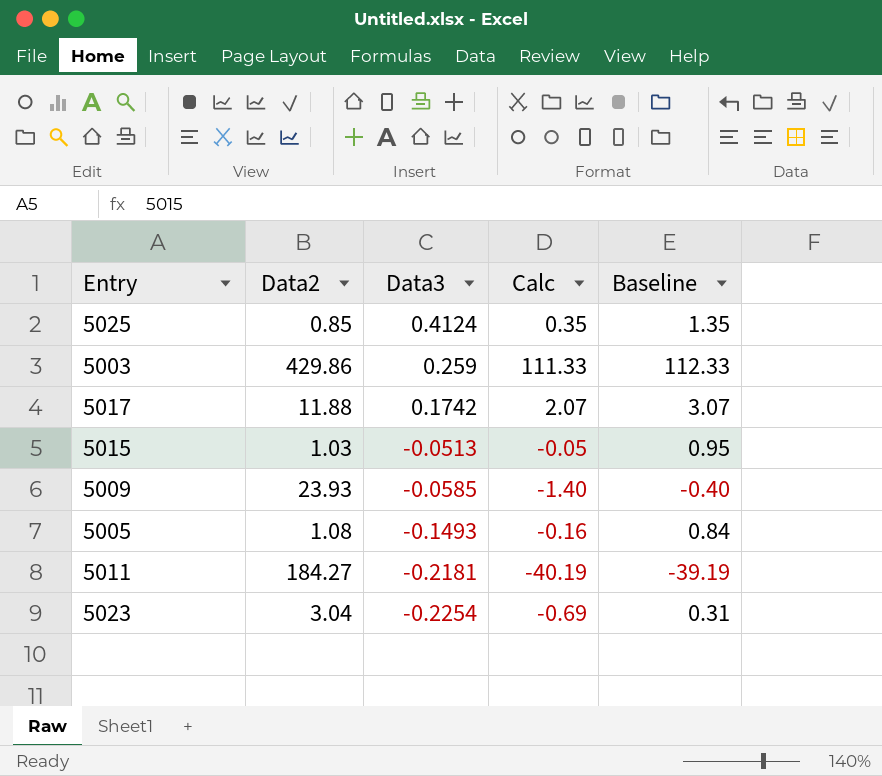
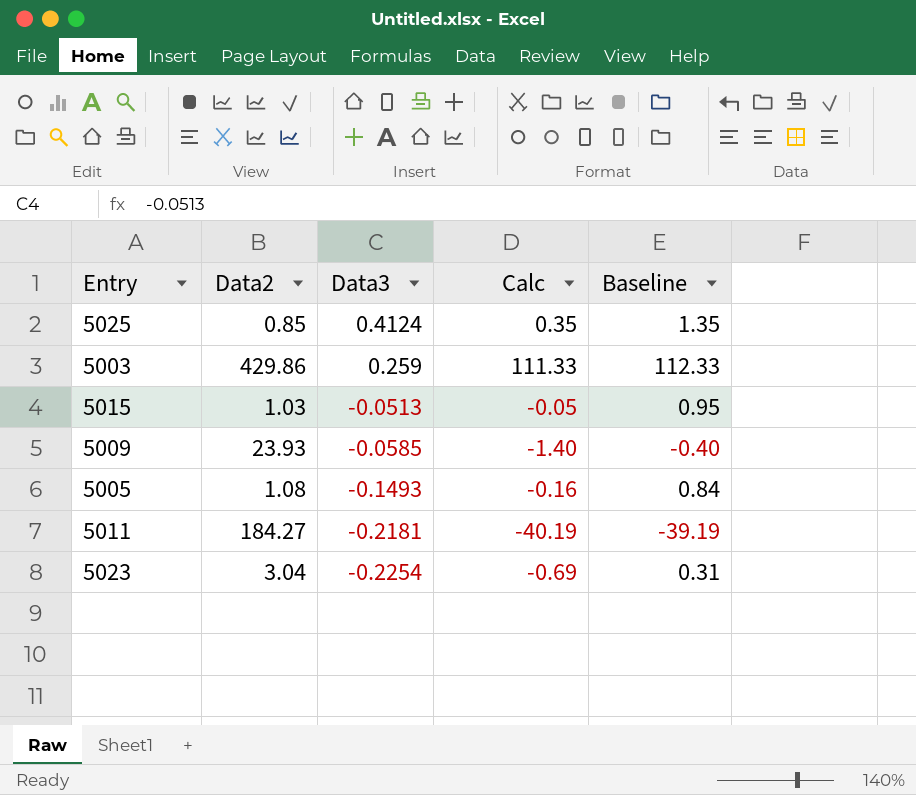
row 5017: 11.88 | 0.1742 | 2.07 | 3.07 -> none

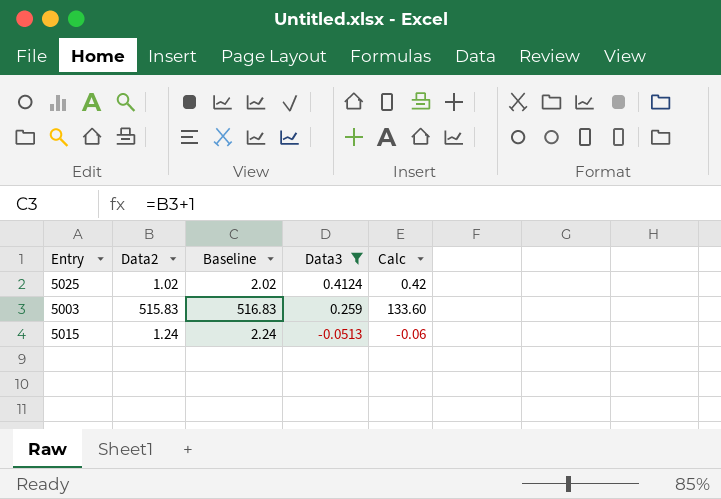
filter: none -> Data3 >= -0.0513
column Baseline | formula: [Calc] + 1 -> [Data2] + 1
column Baseline | position: 5 -> 3
5025 | Data2: 0.85 -> 1.02
5025 | Calc: 0.35 -> 0.42
5003 | Data2: 429.86 -> 515.83
5003 | Calc: 111.33 -> 133.60
5015 | Data2: 1.03 -> 1.24
5015 | Calc: -0.05 -> -0.06

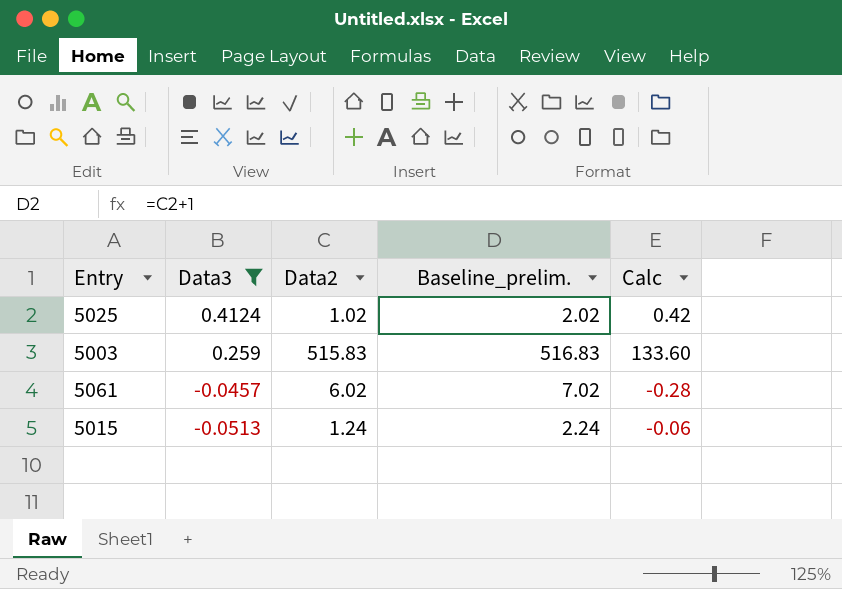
column Data3 | position: 4 -> 2
column name: Baseline -> Baseline_prelim.
row 5061: none -> -0.0457 | 6.02 | 7.02 | -0.28

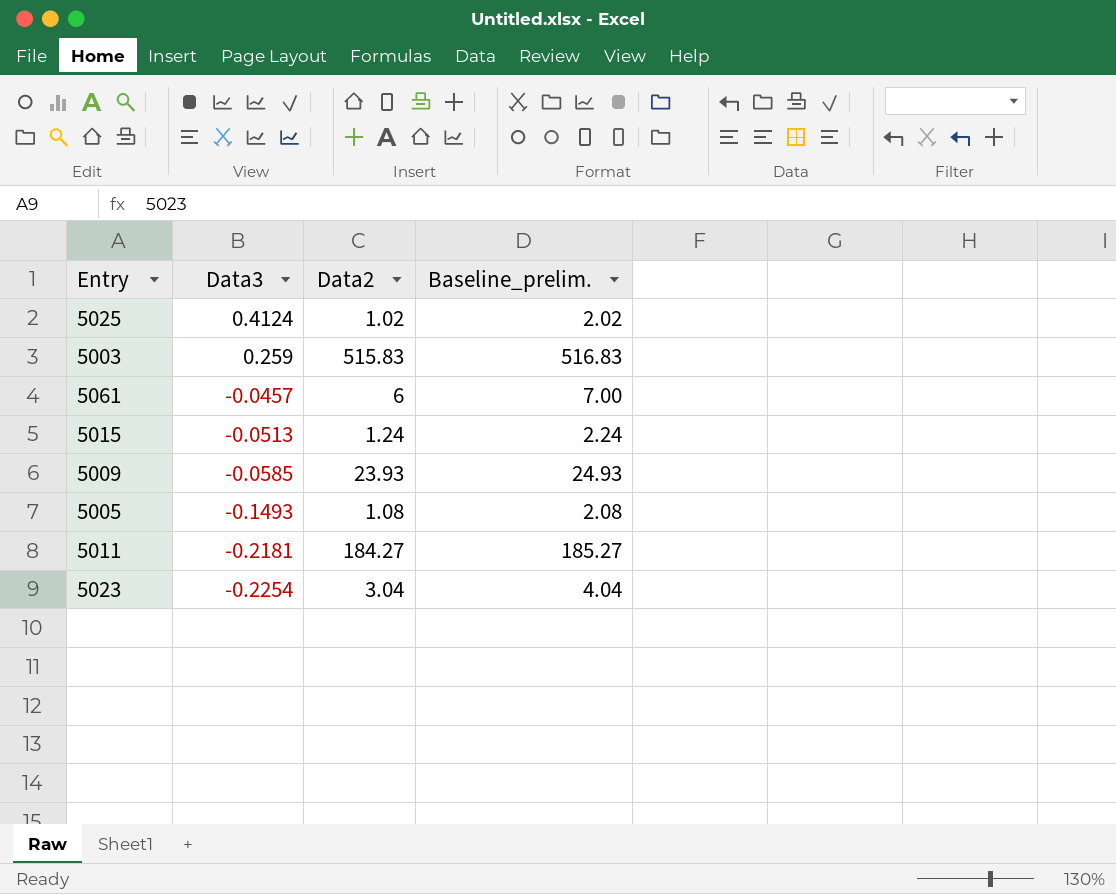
filter: Data3 >= -0.0513 -> none
column Calc | formula: [Data3] * [Data2] -> none
5061 | Data2: 6.02 -> 6
5061 | Baseline_prelim.: 7.02 -> 7.00

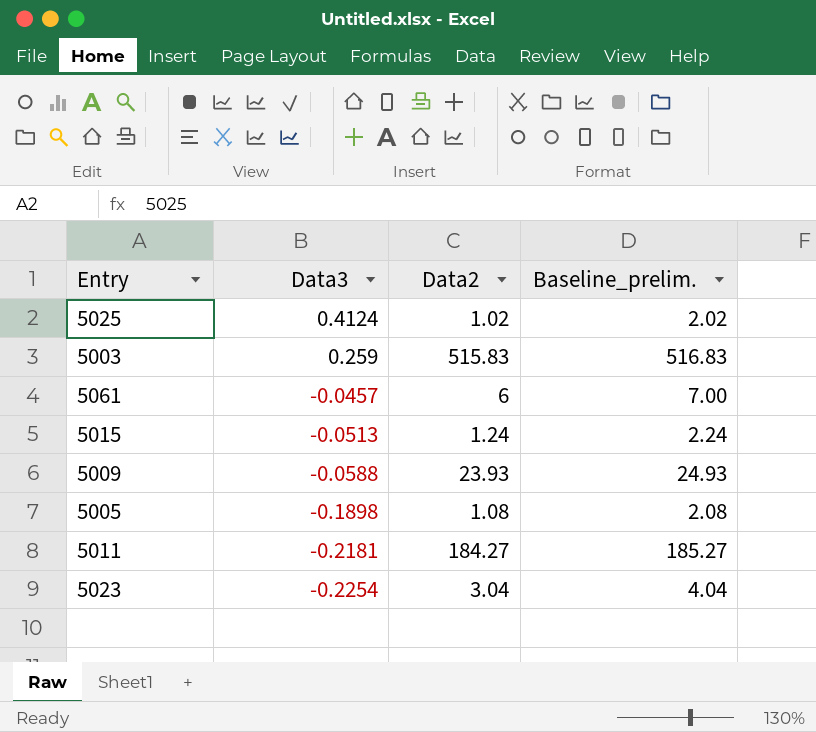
5009 | Data3: -0.0585 -> -0.0588
5005 | Data3: -0.1493 -> -0.1898

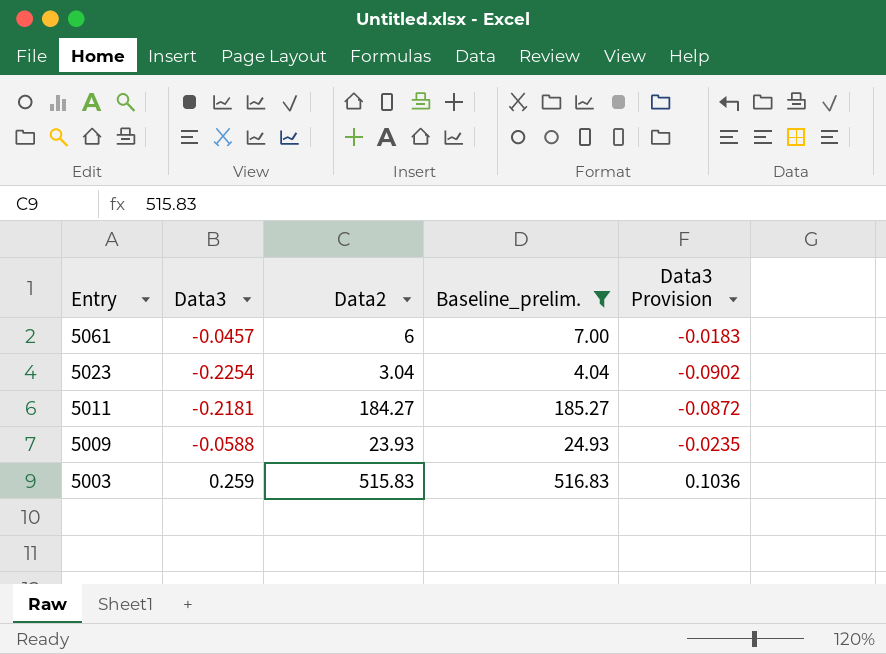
filter: none -> Baseline_prelim. >= 4.04
row order: Data3 descending -> Entry descending
column Data3 Provision | formula: none -> [Data3] * 0.4

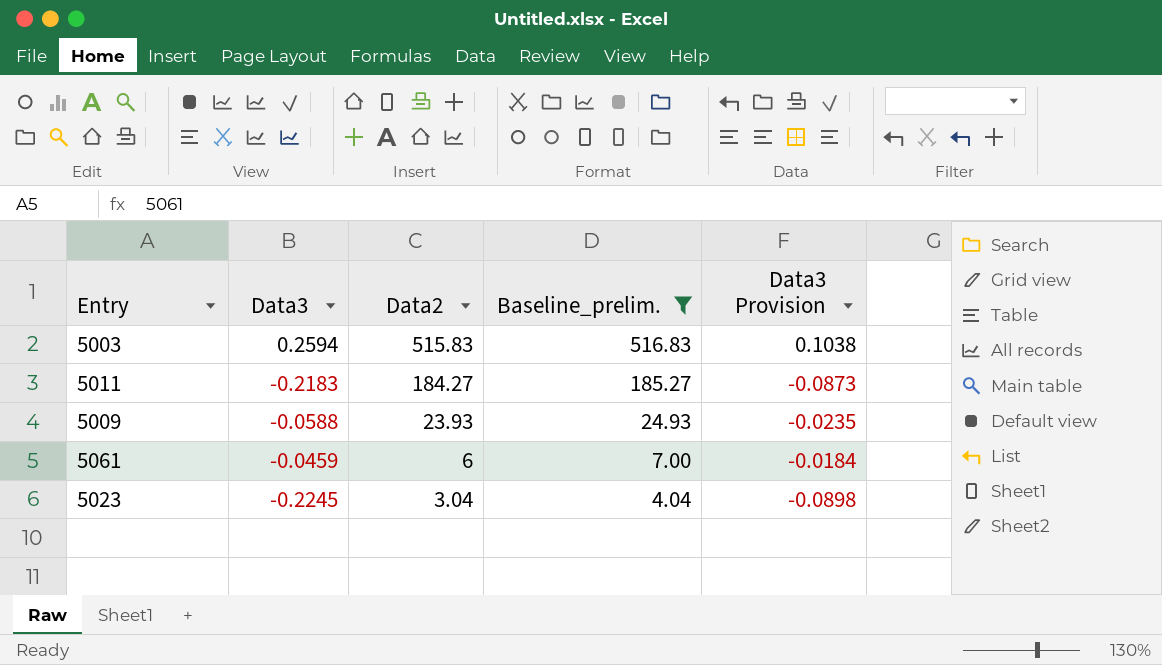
row order: Entry descending -> Data2 descending
5003 | Data3: 0.259 -> 0.2594
5003 | Data3 Provision: 0.1036 -> 0.1038
5011 | Data3: -0.2181 -> -0.2183
5011 | Data3 Provision: -0.0872 -> -0.0873
5061 | Data3: -0.0457 -> -0.0459
5061 | Data3 Provision: -0.0183 -> -0.0184
5023 | Data3: -0.2254 -> -0.2245
5023 | Data3 Provision: -0.0902 -> -0.0898

